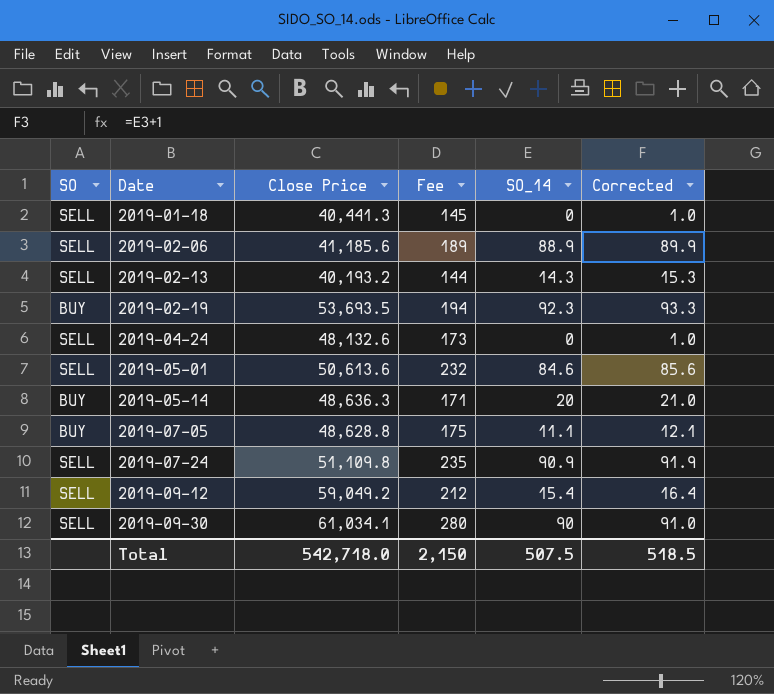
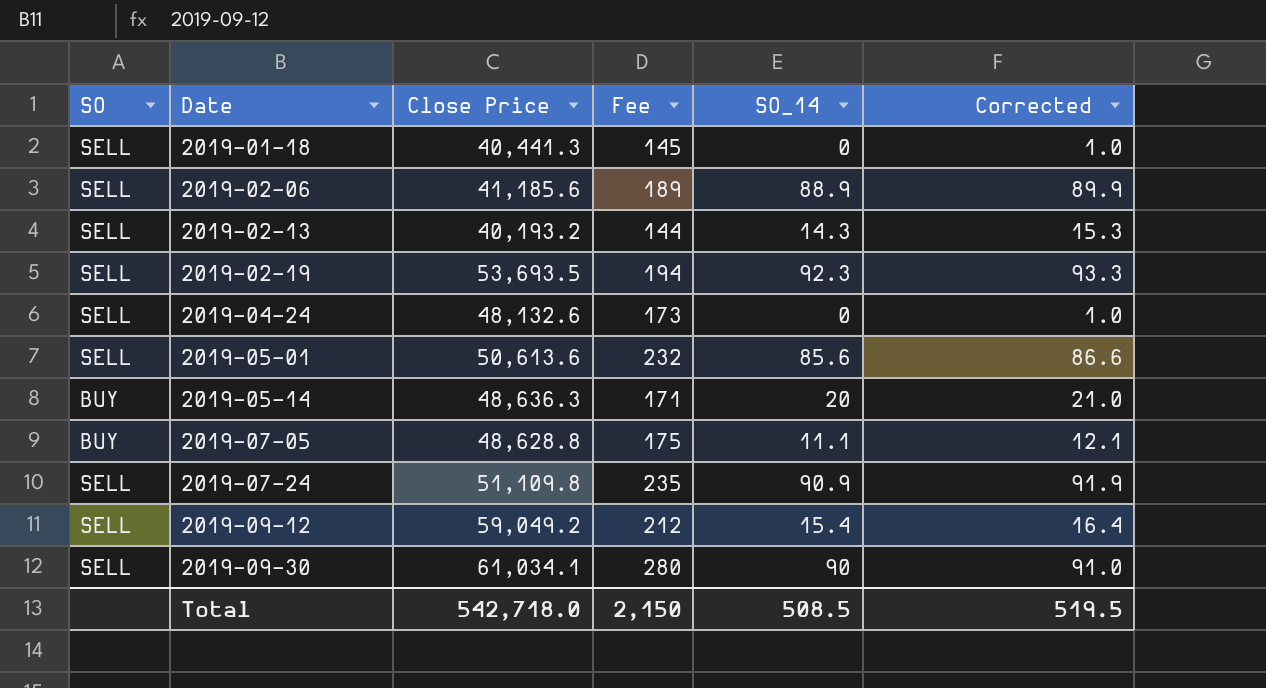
2019-02-19 | SO: BUY -> SELL
2019-05-01 | SO_14: 84.6 -> 85.6
2019-05-01 | Corrected: 85.6 -> 86.6
Total | SO_14: 507.5 -> 508.5
Total | Corrected: 518.5 -> 519.5

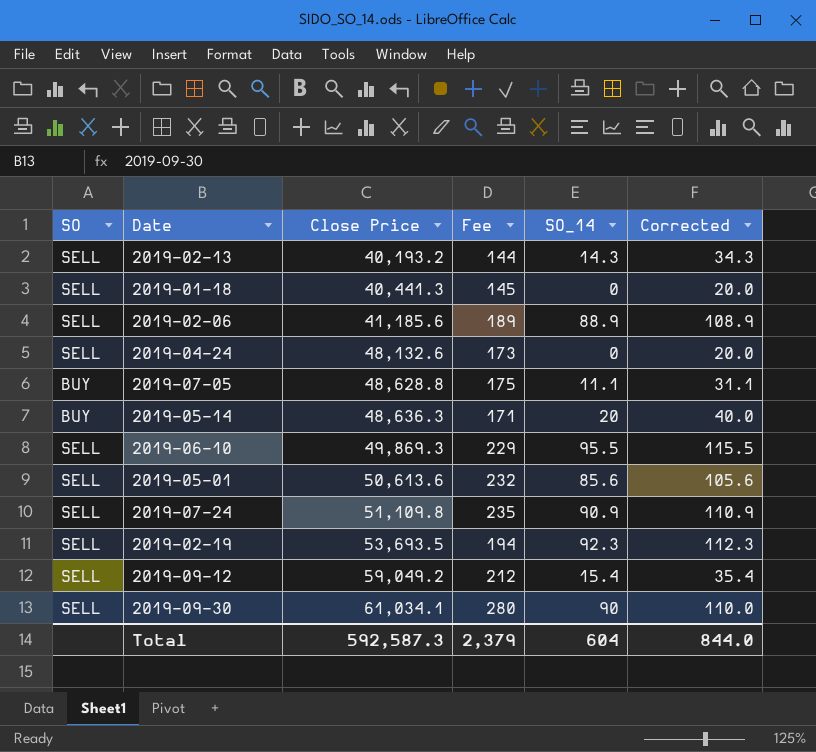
row order: Date ascending -> Close Price ascending
column Corrected | formula: [SO_14] + 1 -> [SO_14] + 20
row 2019-06-10: none -> SELL | 49,869.3 | 229 | 95.5 | 115.5
Total | Close Price: 542,718.0 -> 592,587.3
Total | Fee: 2,150 -> 2,379
Total | SO_14: 508.5 -> 604
Total | Corrected: 519.5 -> 844.0

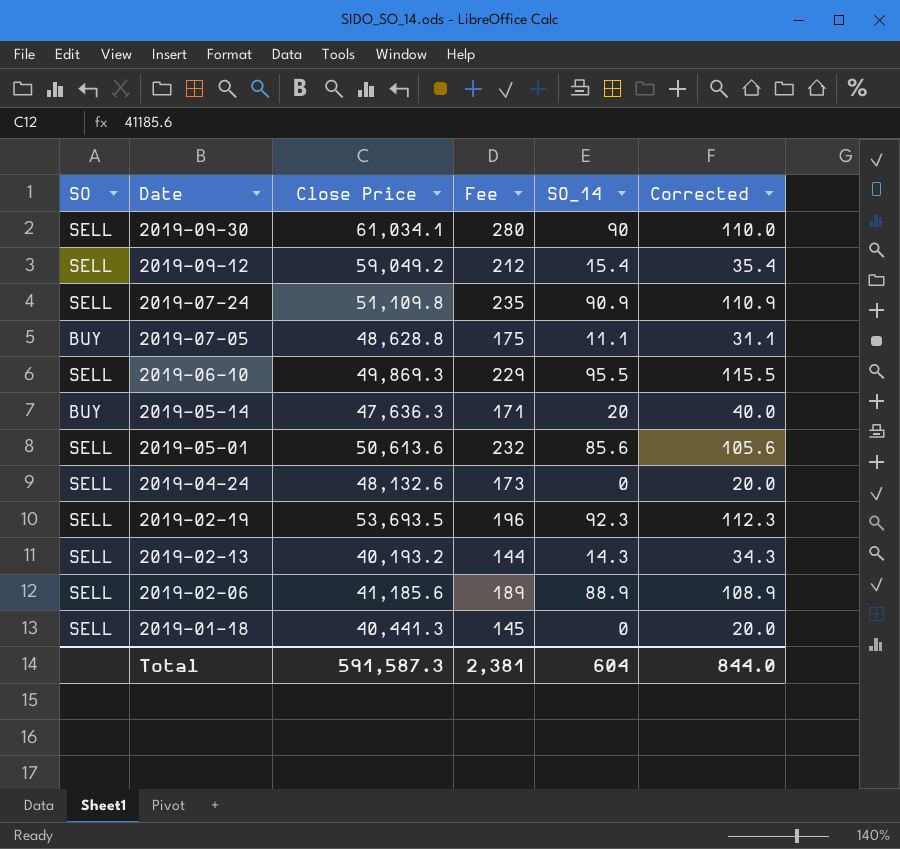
row order: Close Price ascending -> Date descending
2019-05-14 | Close Price: 48,636.3 -> 47,636.3
2019-02-19 | Fee: 194 -> 196
Total | Close Price: 592,587.3 -> 591,587.3
Total | Fee: 2,379 -> 2,381

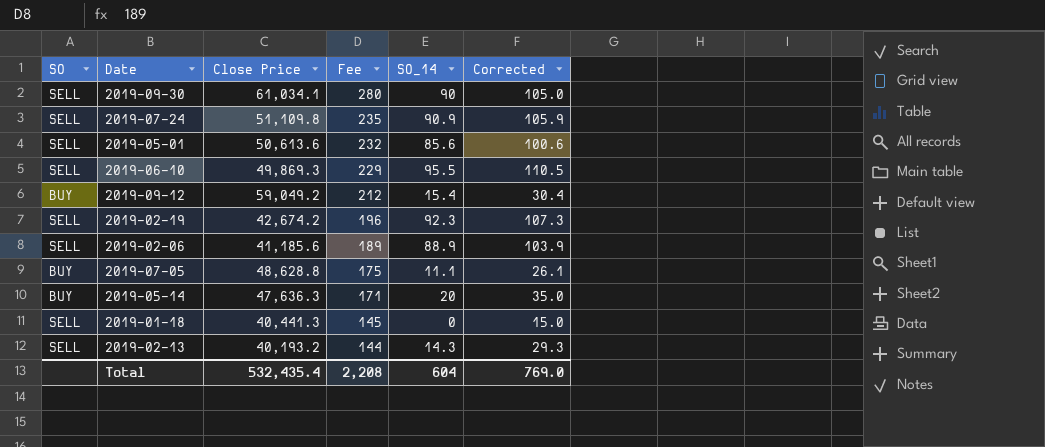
row order: Date descending -> Fee descending
column Corrected | formula: [SO_14] + 20 -> [SO_14] + 15
row 2019-04-24: SELL | 48,132.6 | 173 | 0 | 20.0 -> none
2019-09-12 | SO: SELL -> BUY
2019-02-19 | Close Price: 53,693.5 -> 42,674.2
Total | Close Price: 591,587.3 -> 532,435.4
Total | Fee: 2,381 -> 2,208
Total | Corrected: 844.0 -> 769.0

